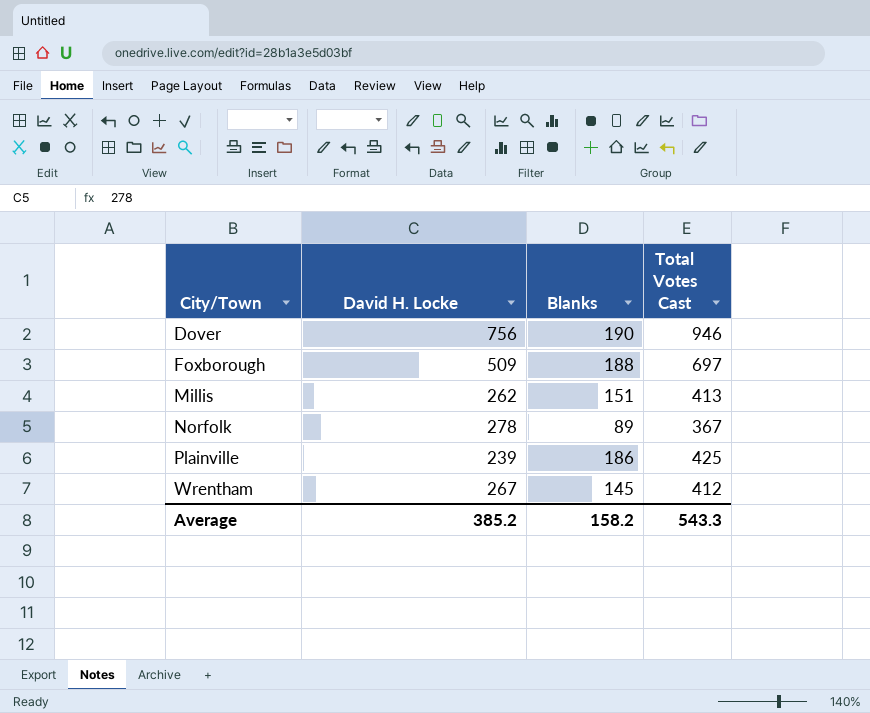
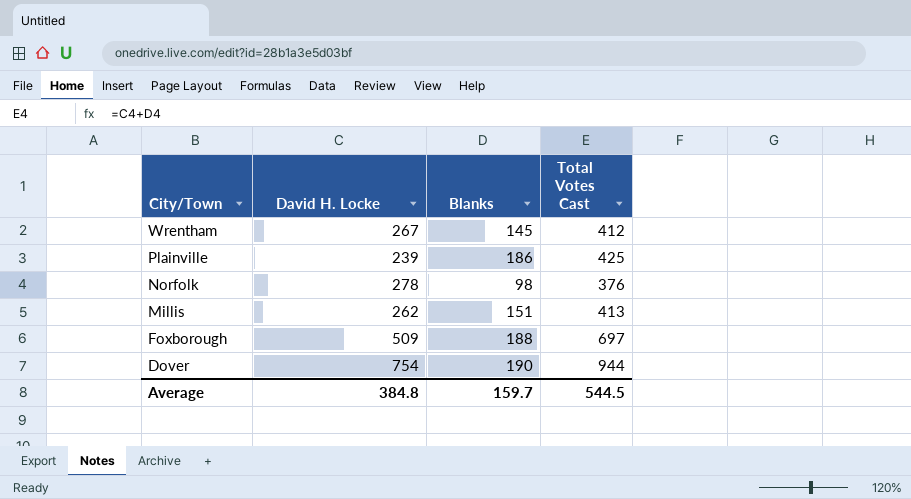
row order: City/Town ascending -> City/Town descending
Norfolk | Blanks: 89 -> 98
Norfolk | Total Votes Cast: 367 -> 376
Dover | David H. Locke: 756 -> 754
Dover | Total Votes Cast: 946 -> 944
Average | David H. Locke: 385.2 -> 384.8
Average | Blanks: 158.2 -> 159.7
Average | Total Votes Cast: 543.3 -> 544.5

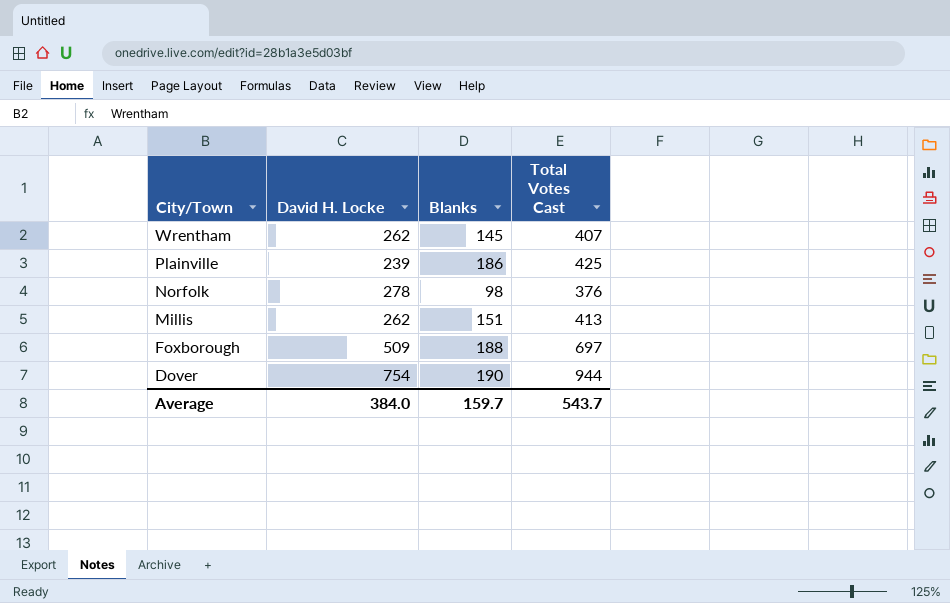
Wrentham | David H. Locke: 267 -> 262
Wrentham | Total Votes Cast: 412 -> 407
Average | David H. Locke: 384.8 -> 384.0
Average | Total Votes Cast: 544.5 -> 543.7

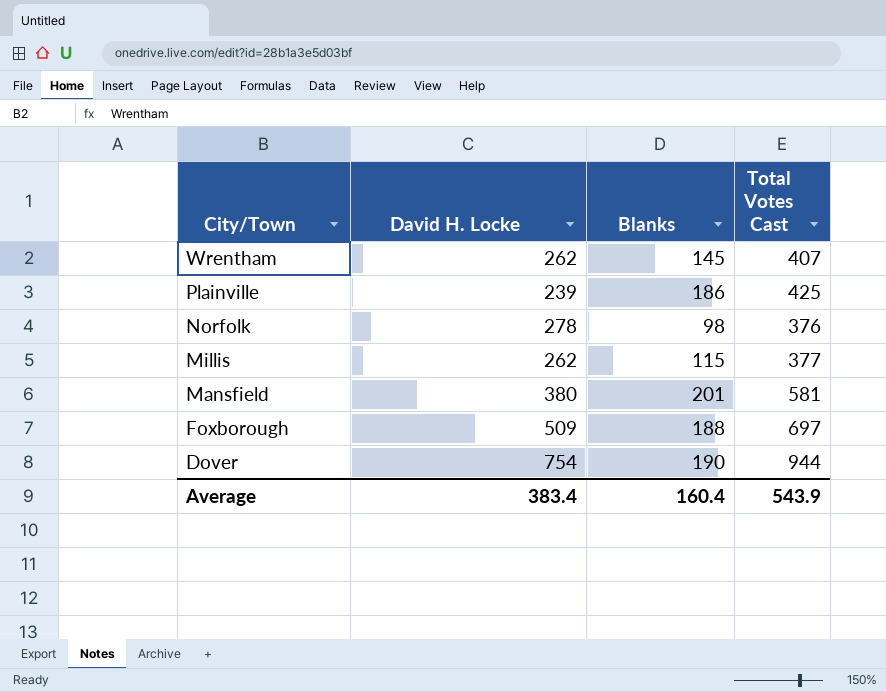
Millis | Blanks: 151 -> 115
Millis | Total Votes Cast: 413 -> 377
row Mansfield: none -> 380 | 201 | 581
Average | David H. Locke: 384.0 -> 383.4
Average | Blanks: 159.7 -> 160.4
Average | Total Votes Cast: 543.7 -> 543.9

